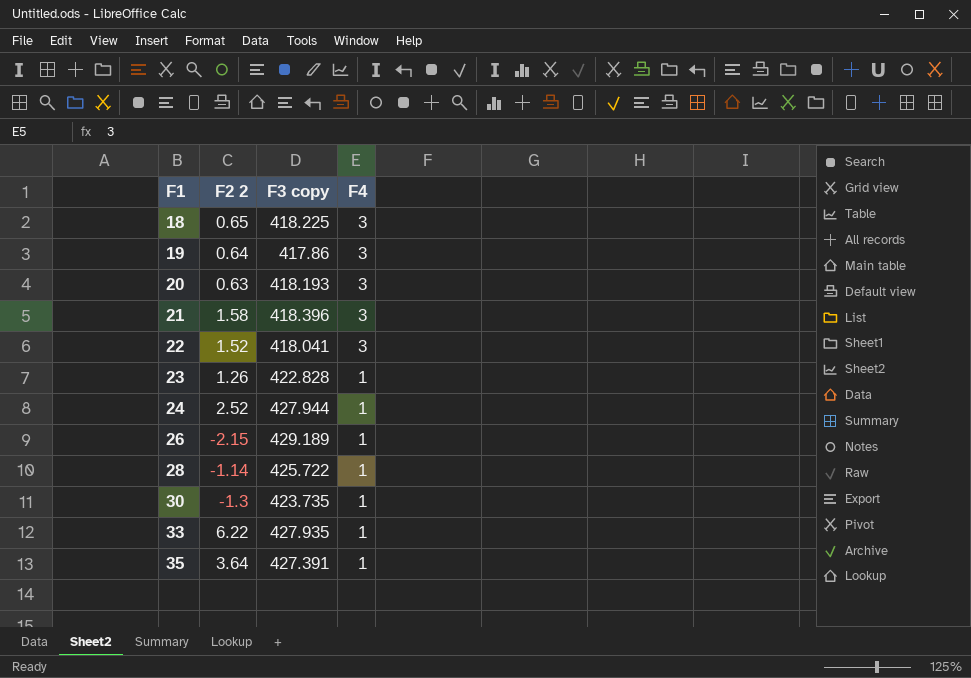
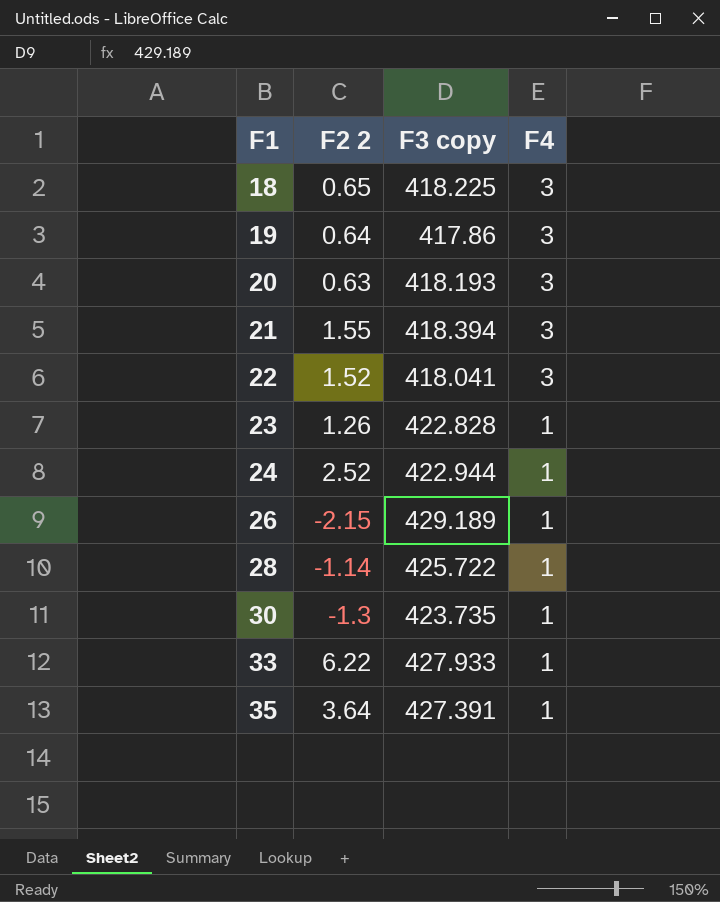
21 | F2 2: 1.58 -> 1.55
21 | F3 copy: 418.396 -> 418.394
24 | F3 copy: 427.944 -> 422.944
33 | F3 copy: 427.935 -> 427.933

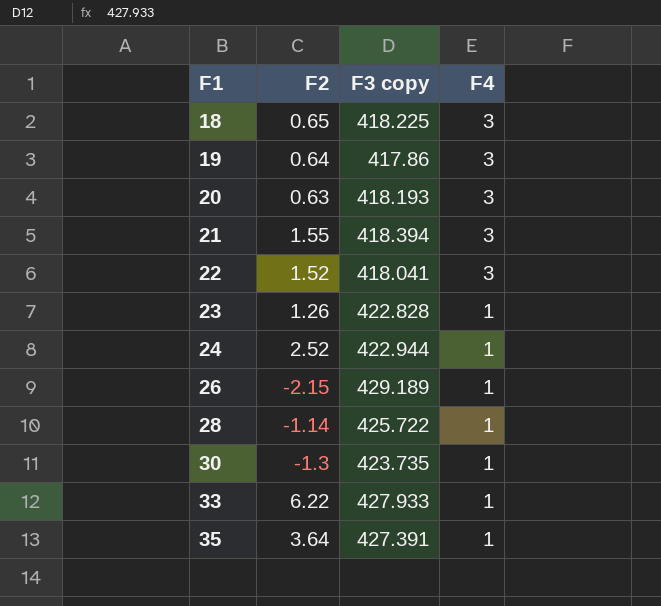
column name: F2 2 -> F2

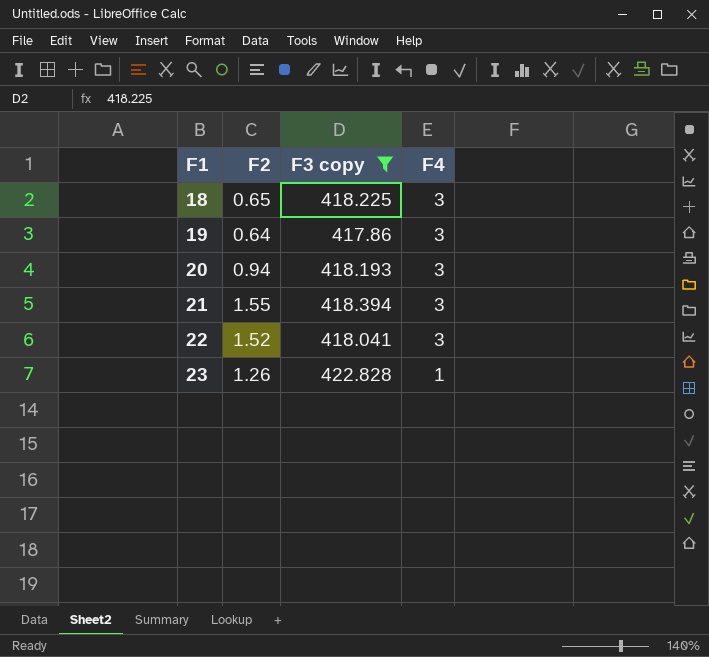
filter: none -> F3 copy <= 422.828
20 | F2: 0.63 -> 0.94

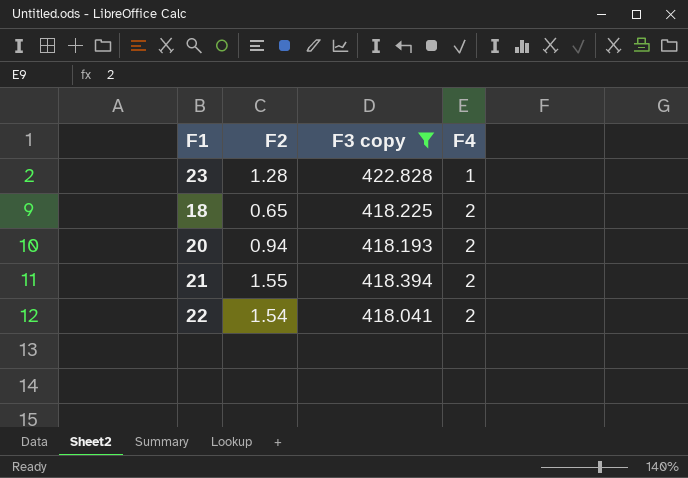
row order: F1 ascending -> F4 ascending
row 19: 0.64 | 417.86 | 3 -> none
23 | F2: 1.26 -> 1.28
18 | F4: 3 -> 2
20 | F4: 3 -> 2
21 | F4: 3 -> 2
22 | F2: 1.52 -> 1.54
22 | F4: 3 -> 2

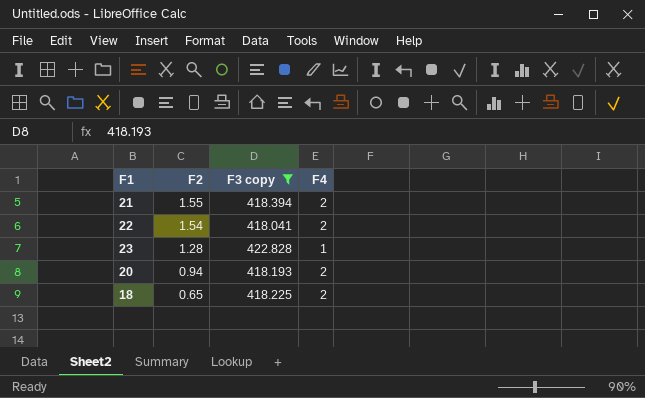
row order: F4 ascending -> F2 descending

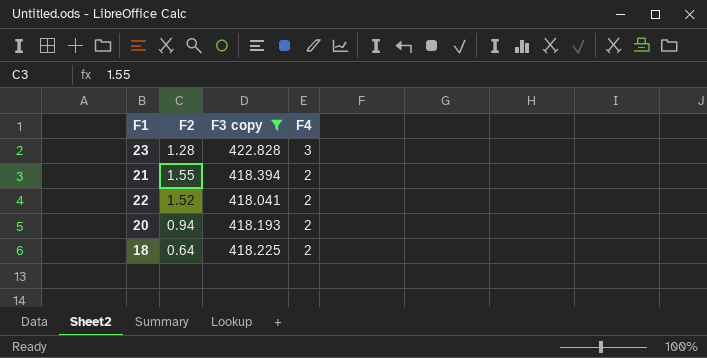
row order: F2 descending -> F4 descending
23 | F4: 1 -> 3
22 | F2: 1.54 -> 1.52
18 | F2: 0.65 -> 0.64

